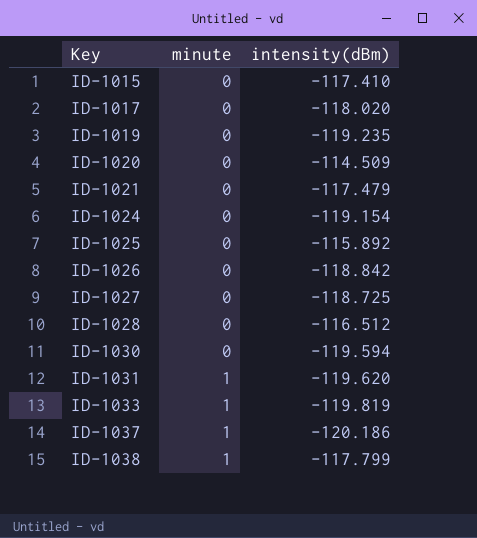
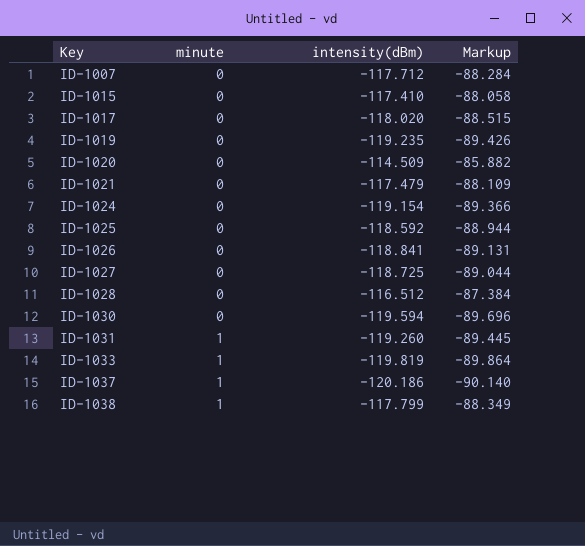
column Markup | formula: none -> [intensity(dBm)] * 0.75
row ID-1007: none -> 0 | -117.712 | -88.284
ID-1025 | intensity(dBm): -115.892 -> -118.592
ID-1026 | intensity(dBm): -118.842 -> -118.841
ID-1031 | intensity(dBm): -119.620 -> -119.260

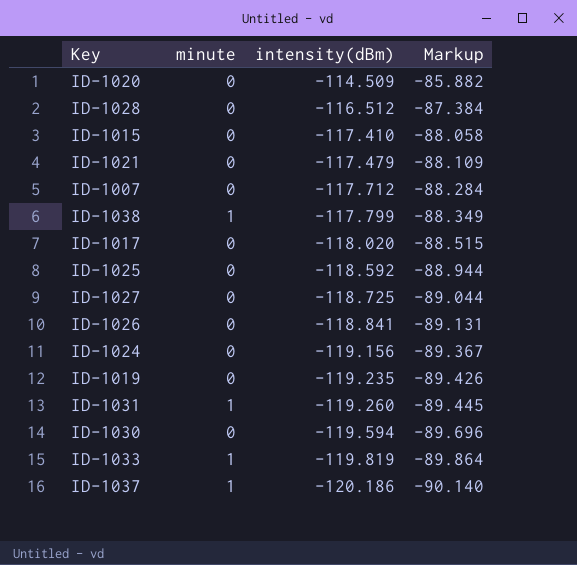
row order: Key ascending -> intensity(dBm) descending
ID-1024 | intensity(dBm): -119.154 -> -119.156
ID-1024 | Markup: -89.366 -> -89.367

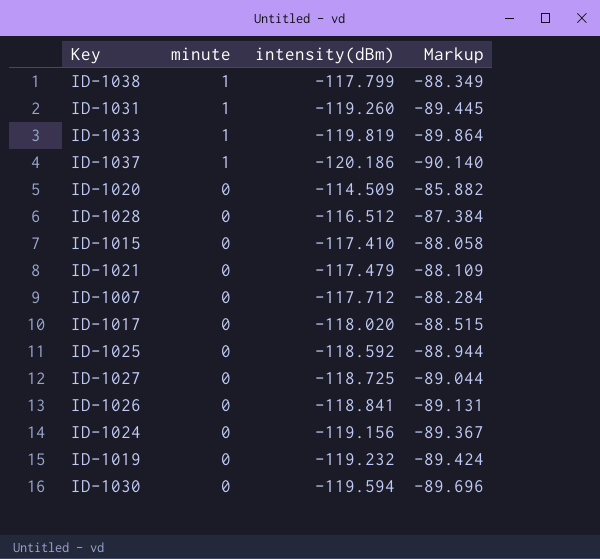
row order: intensity(dBm) descending -> minute descending
ID-1019 | intensity(dBm): -119.235 -> -119.232
ID-1019 | Markup: -89.426 -> -89.424

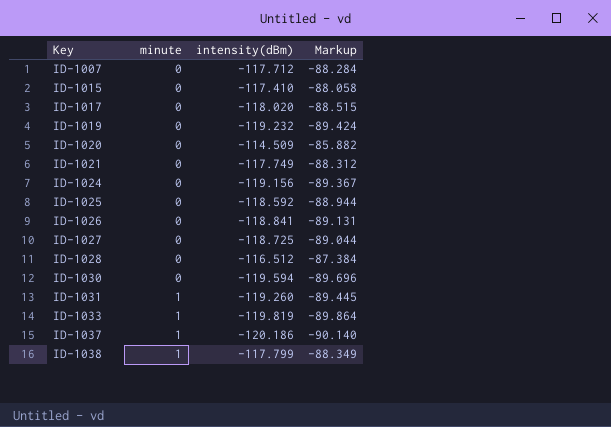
row order: minute descending -> Key ascending
ID-1021 | intensity(dBm): -117.479 -> -117.749
ID-1021 | Markup: -88.109 -> -88.312

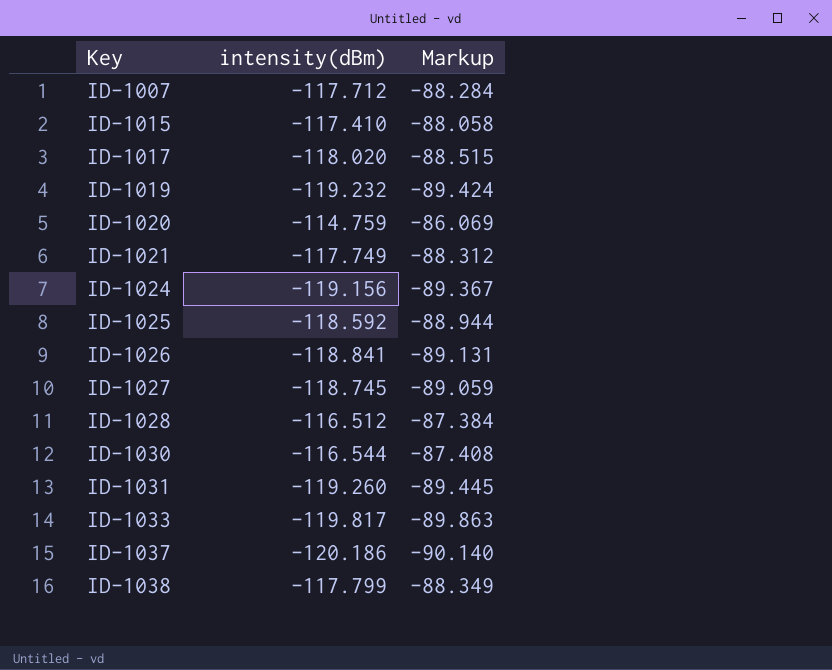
column minute | position: 2 -> none
ID-1020 | intensity(dBm): -114.509 -> -114.759
ID-1020 | Markup: -85.882 -> -86.069
ID-1027 | intensity(dBm): -118.725 -> -118.745
ID-1027 | Markup: -89.044 -> -89.059
ID-1030 | intensity(dBm): -119.594 -> -116.544
ID-1030 | Markup: -89.696 -> -87.408
ID-1033 | intensity(dBm): -119.819 -> -119.817
ID-1033 | Markup: -89.864 -> -89.863

